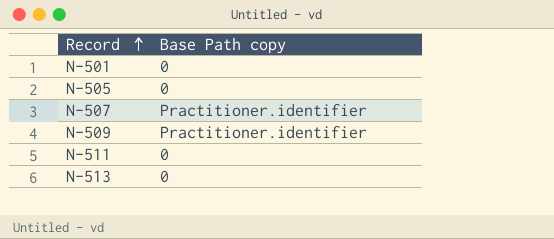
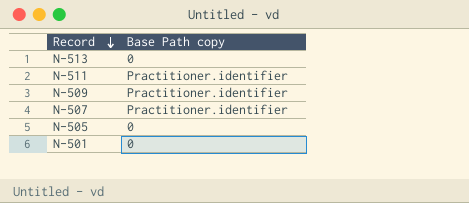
row order: Record ascending -> Record descending
N-511 | Base Path copy: 0 -> Practitioner.identifier

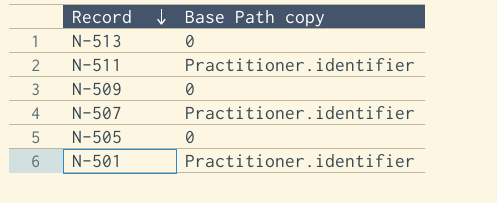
N-509 | Base Path copy: Practitioner.identifier -> 0
N-501 | Base Path copy: 0 -> Practitioner.identifier

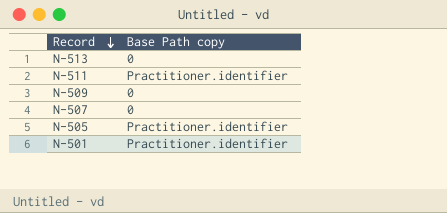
N-507 | Base Path copy: Practitioner.identifier -> 0
N-505 | Base Path copy: 0 -> Practitioner.identifier

